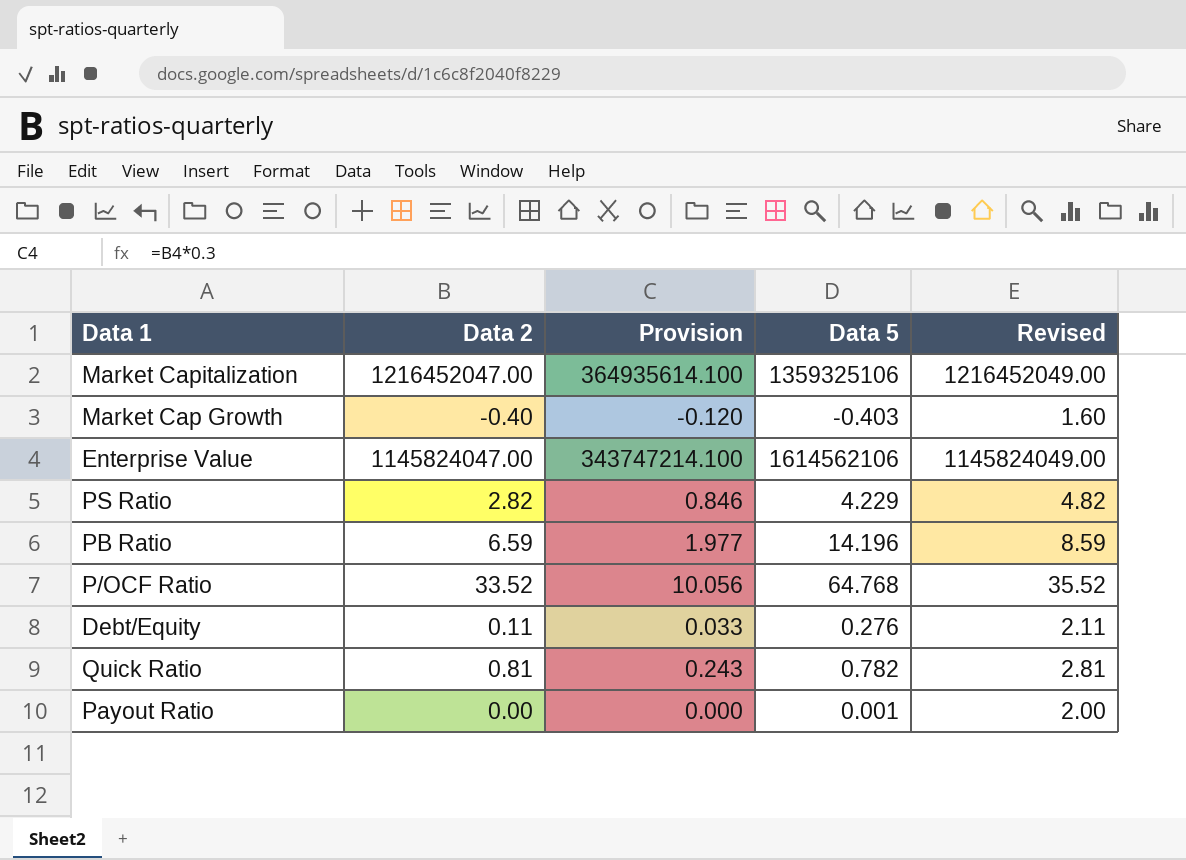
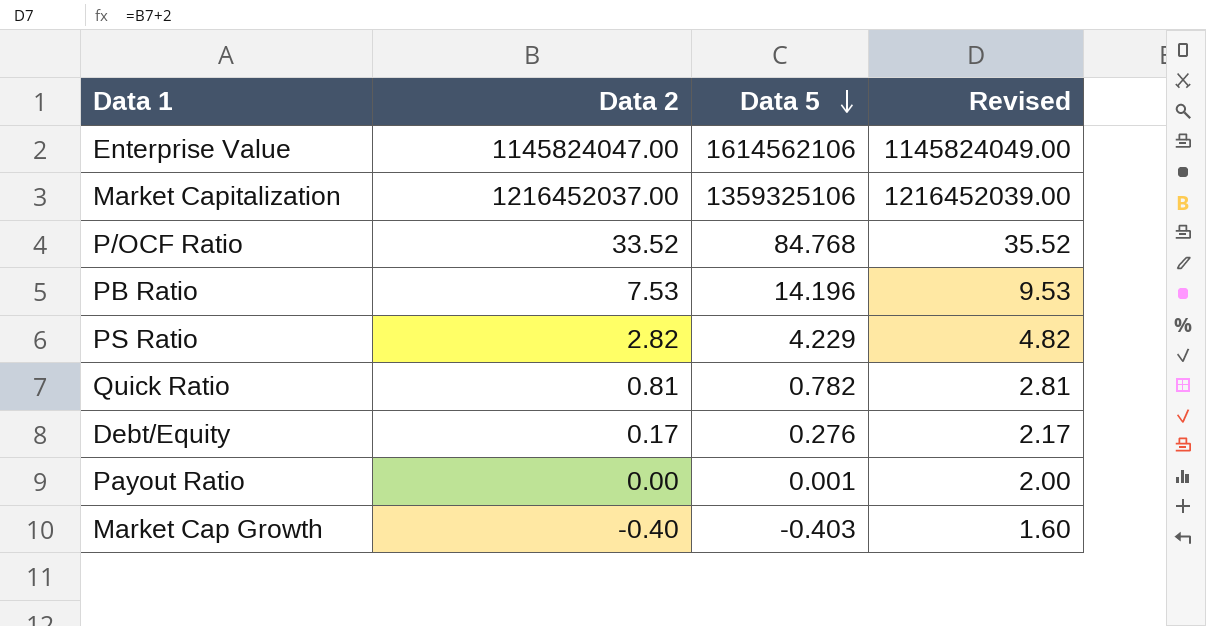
row order: none -> Data 5 descending
column Provision | formula: [Data 2] * 0.3 -> none
Market Capitalization | Data 2: 1216452047.00 -> 1216452037.00
Market Capitalization | Revised: 1216452049.00 -> 1216452039.00
P/OCF Ratio | Data 5: 64.768 -> 84.768
PB Ratio | Data 2: 6.59 -> 7.53
PB Ratio | Revised: 8.59 -> 9.53
Debt/Equity | Data 2: 0.11 -> 0.17
Debt/Equity | Revised: 2.11 -> 2.17

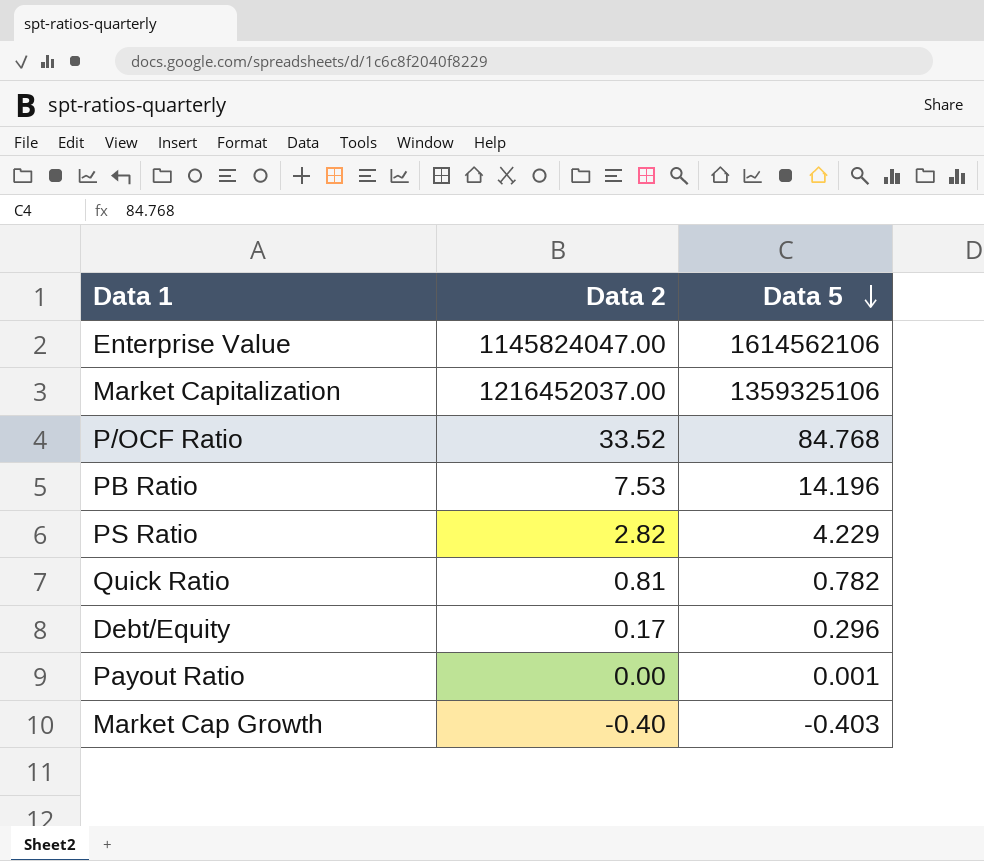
column Revised | formula: [Data 2] + 2 -> none
Debt/Equity | Data 5: 0.276 -> 0.296

